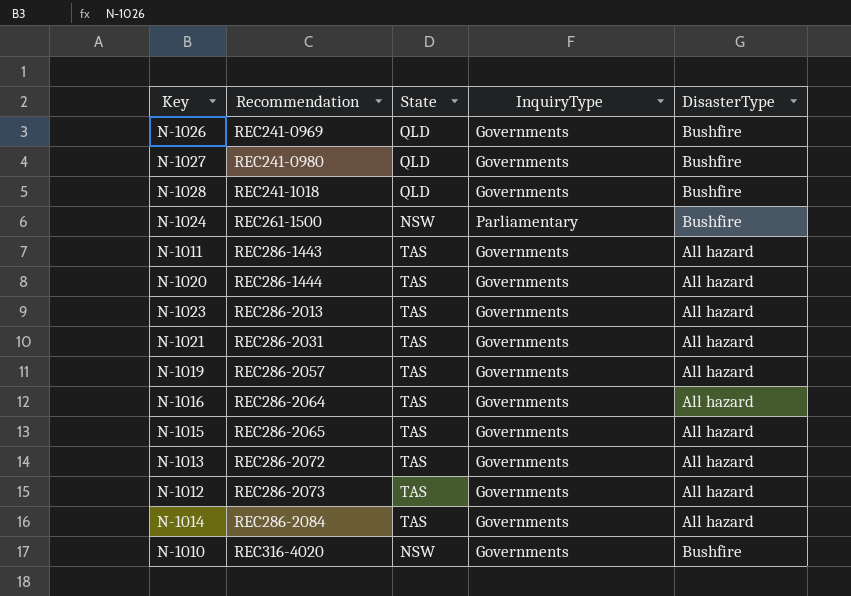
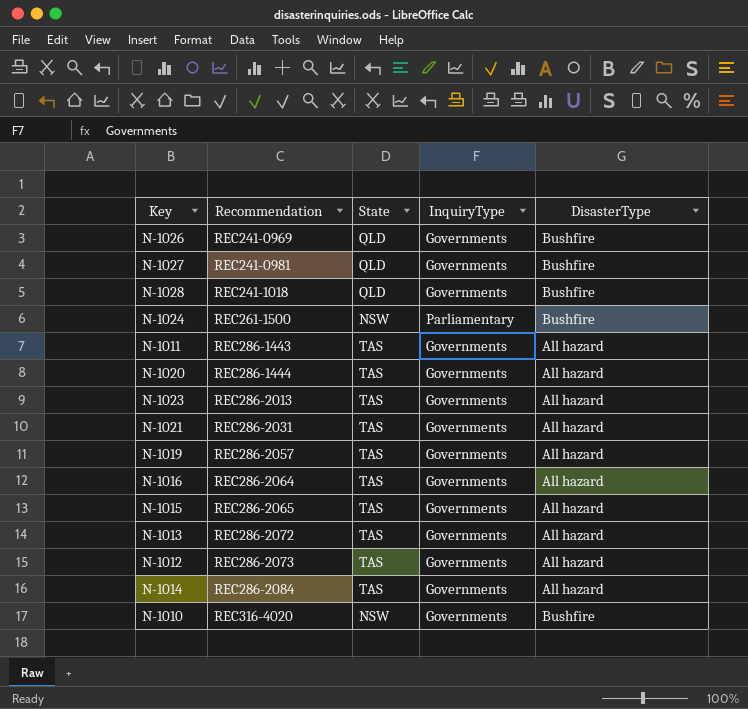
N-1027 | Recommendation: REC241-0980 -> REC241-0981

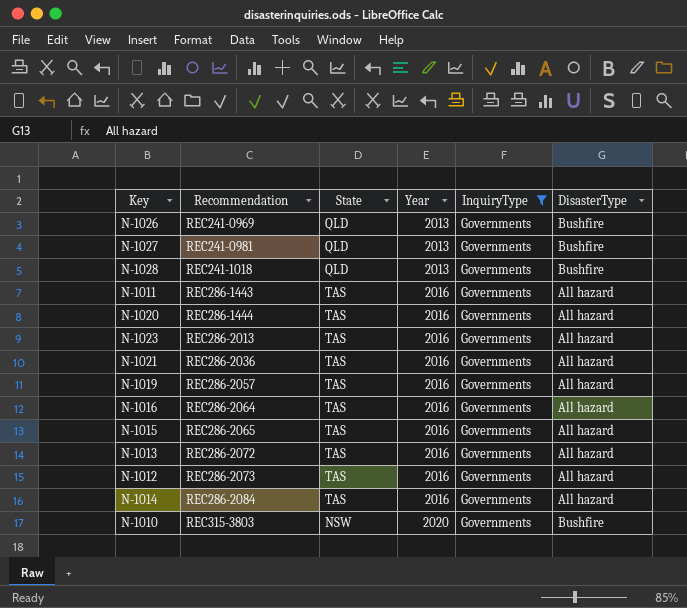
filter: none -> InquiryType = Governments
column Year | position: none -> 4
N-1021 | Recommendation: REC286-2031 -> REC286-2036
N-1010 | Recommendation: REC316-4020 -> REC315-3803

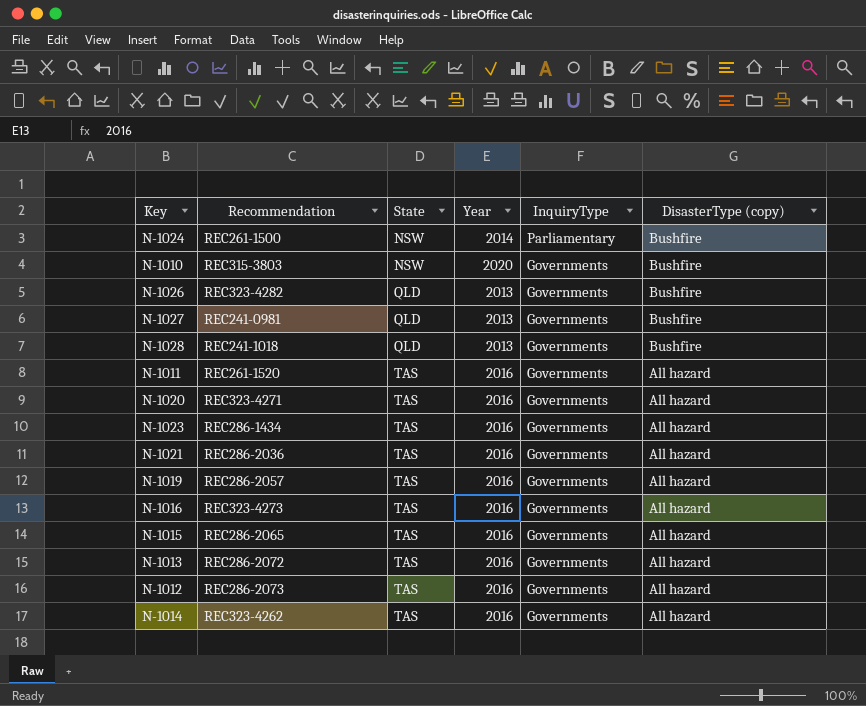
filter: InquiryType = Governments -> none
row order: Recommendation ascending -> State ascending
column name: DisasterType -> DisasterType (copy)
N-1026 | Recommendation: REC241-0969 -> REC323-4282
N-1011 | Recommendation: REC286-1443 -> REC261-1520
N-1020 | Recommendation: REC286-1444 -> REC323-4271
N-1023 | Recommendation: REC286-2013 -> REC286-1434
N-1016 | Recommendation: REC286-2064 -> REC323-4273
N-1014 | Recommendation: REC286-2084 -> REC323-4262

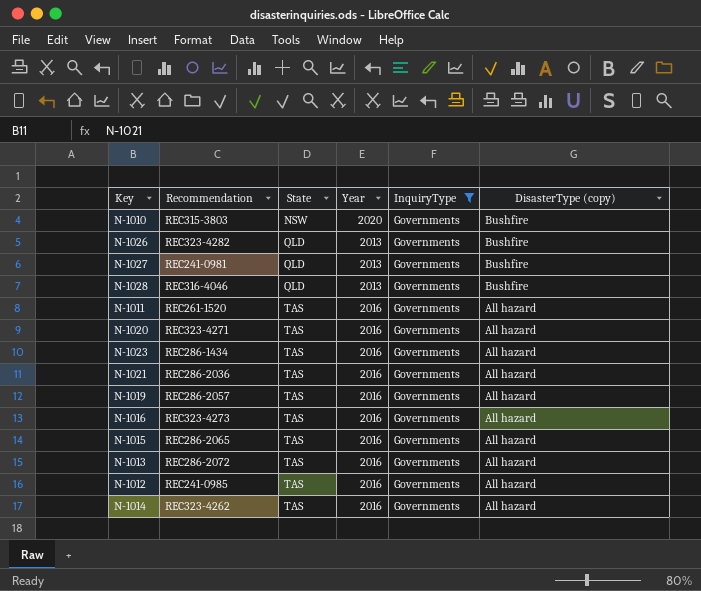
filter: none -> InquiryType = Governments
N-1028 | Recommendation: REC241-1018 -> REC316-4046
N-1012 | Recommendation: REC286-2073 -> REC241-0985

